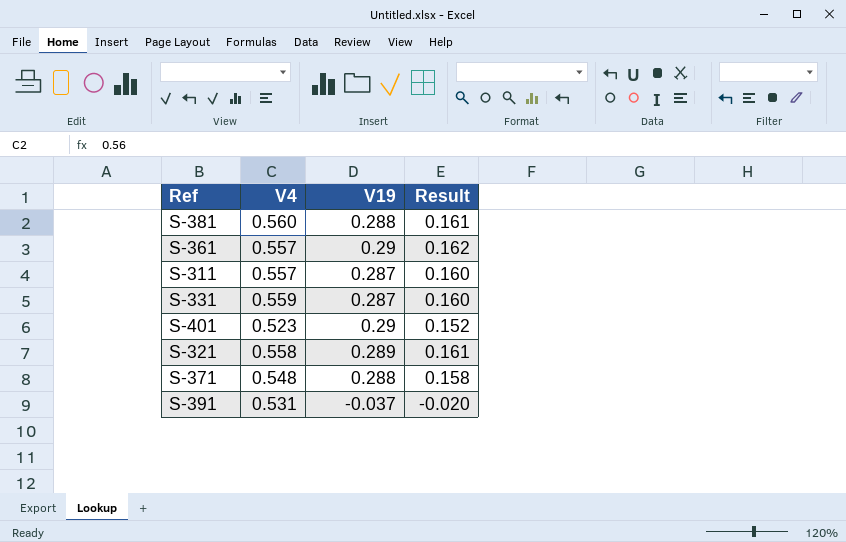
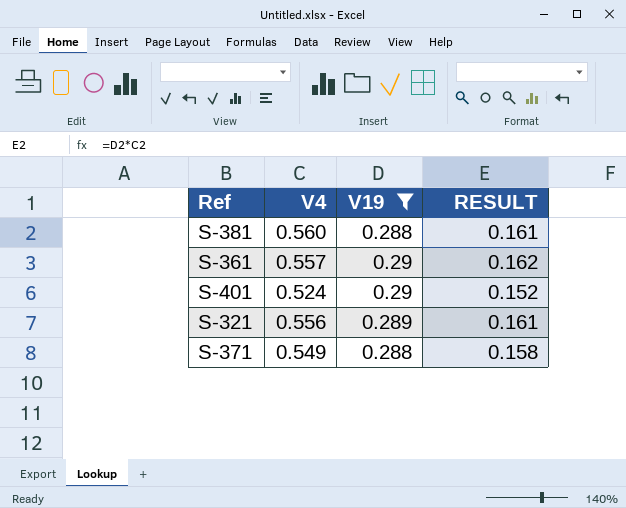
filter: none -> V19 >= 0.288
column name: Result -> RESULT
S-401 | V4: 0.523 -> 0.524
S-321 | V4: 0.558 -> 0.556
S-371 | V4: 0.548 -> 0.549

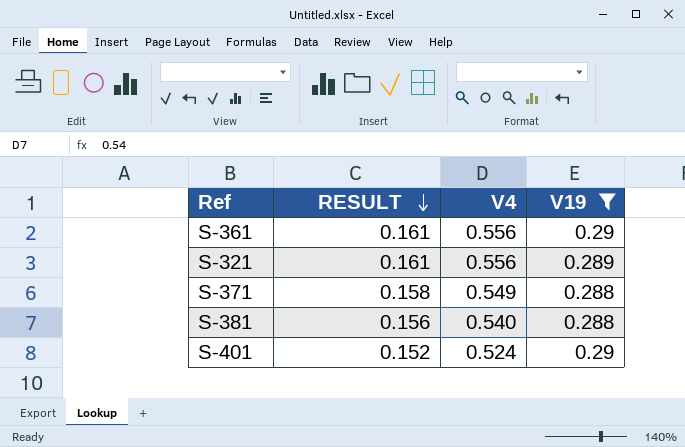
row order: none -> RESULT descending
column RESULT | position: 4 -> 2
S-361 | RESULT: 0.162 -> 0.161
S-361 | V4: 0.557 -> 0.556
S-381 | RESULT: 0.161 -> 0.156
S-381 | V4: 0.560 -> 0.540

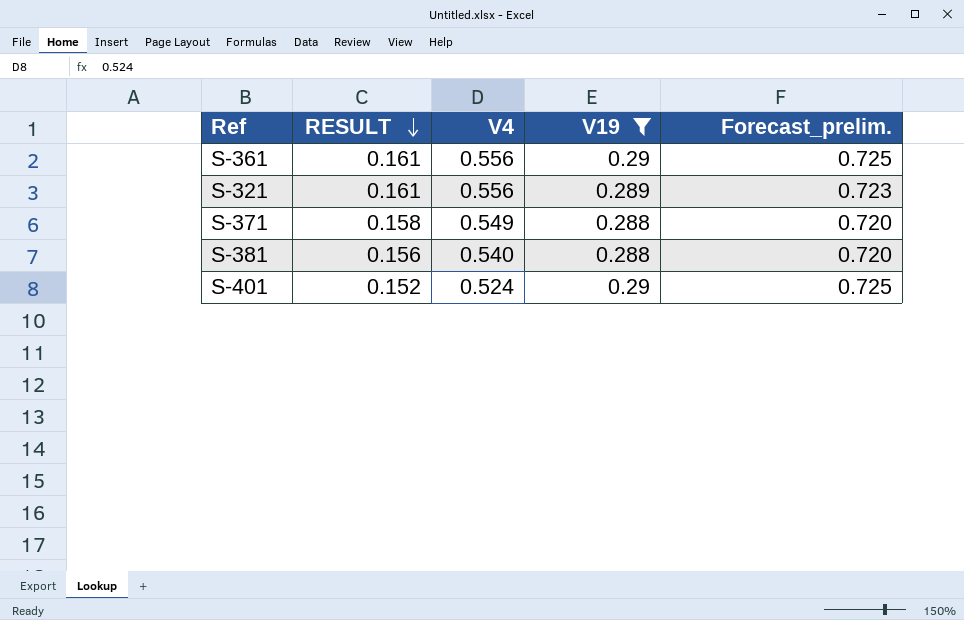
column Forecast_prelim. | formula: none -> [V19] * 2.5

